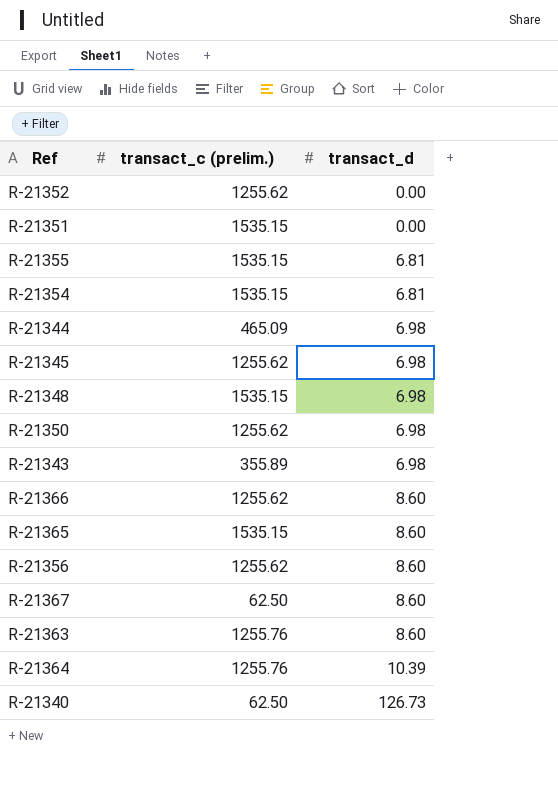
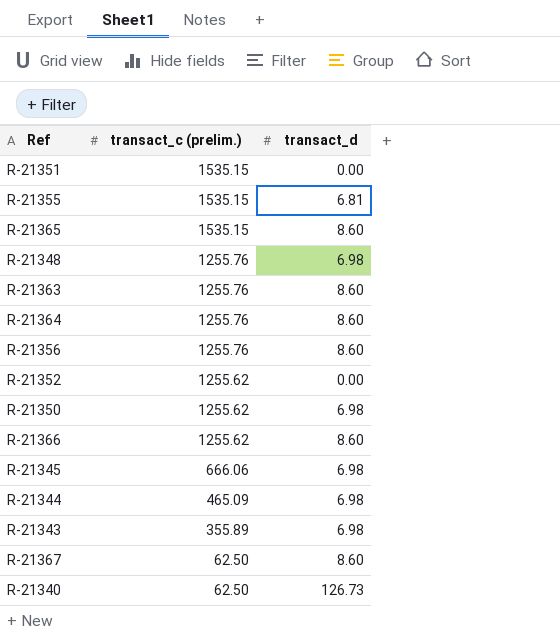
row order: transact_d ascending -> transact_c (prelim.) descending
row R-21354: 1535.15 | 6.81 -> none
R-21348 | transact_c (prelim.): 1535.15 -> 1255.76
R-21364 | transact_d: 10.39 -> 8.60
R-21356 | transact_c (prelim.): 1255.62 -> 1255.76
R-21345 | transact_c (prelim.): 1255.62 -> 666.06

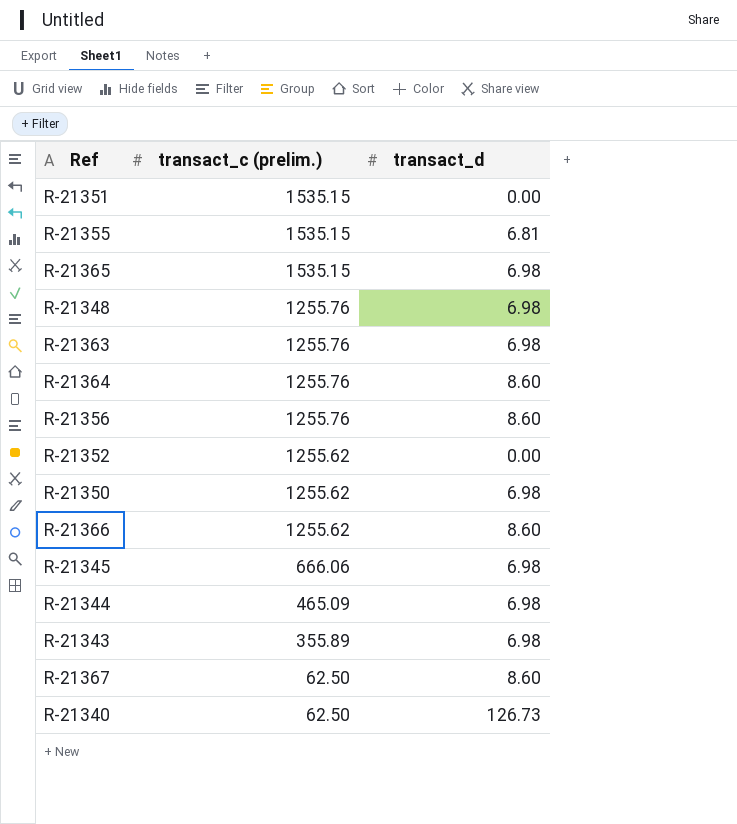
R-21365 | transact_d: 8.60 -> 6.98
R-21363 | transact_d: 8.60 -> 6.98

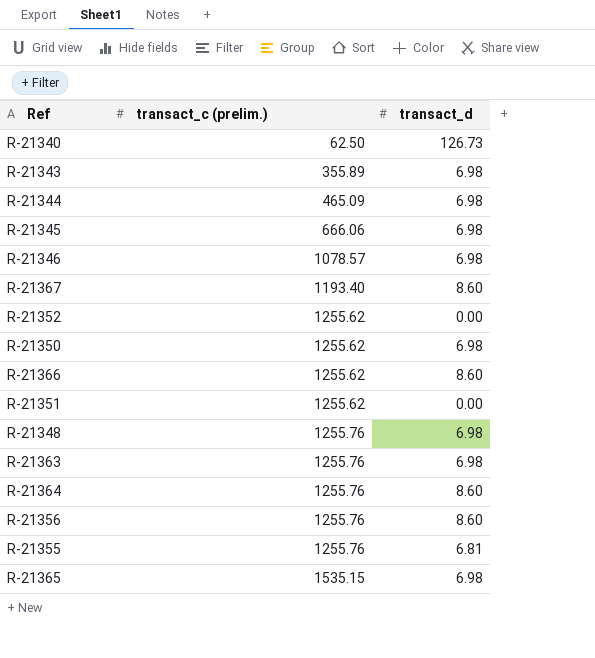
row order: transact_c (prelim.) descending -> transact_c (prelim.) ascending
row R-21346: none -> 1078.57 | 6.98
R-21367 | transact_c (prelim.): 62.50 -> 1193.40
R-21351 | transact_c (prelim.): 1535.15 -> 1255.62
R-21355 | transact_c (prelim.): 1535.15 -> 1255.76

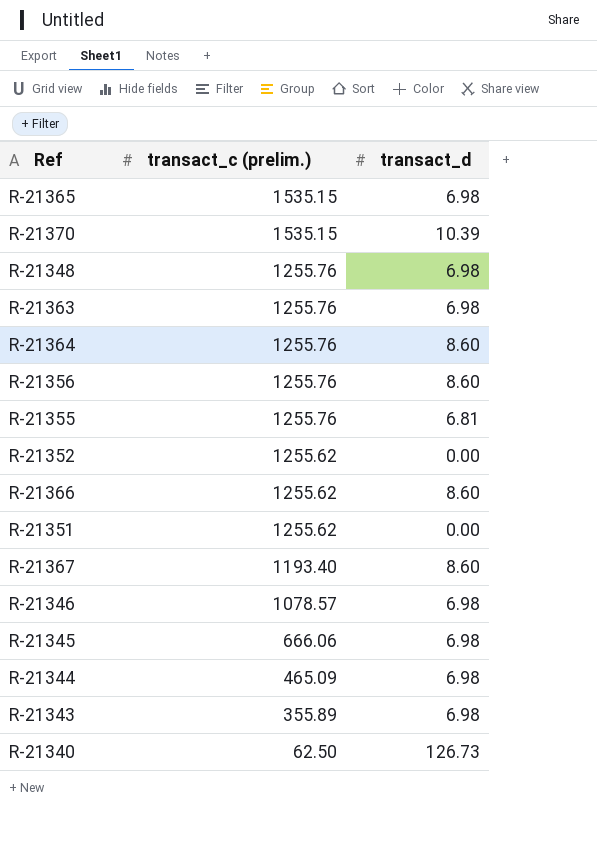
row order: transact_c (prelim.) ascending -> transact_c (prelim.) descending
row R-21350: 1255.62 | 6.98 -> none
row R-21370: none -> 1535.15 | 10.39

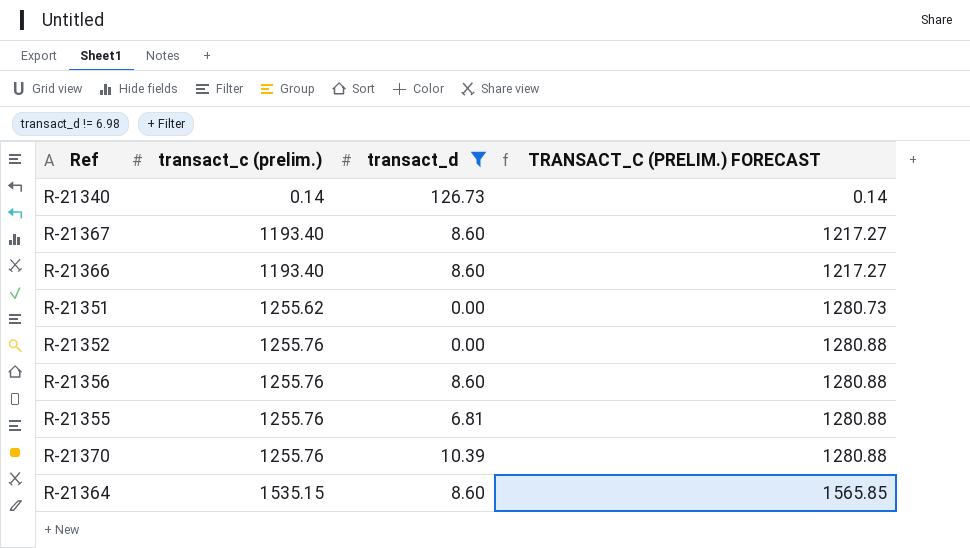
filter: none -> transact_d != 6.98
row order: transact_c (prelim.) descending -> transact_c (prelim.) ascending
column TRANSACT_C (PRELIM.) FORECAST | formula: none -> [transact_c (prelim.)] * 1.02
R-21340 | transact_c (prelim.): 62.50 -> 0.14
R-21366 | transact_c (prelim.): 1255.62 -> 1193.40
R-21352 | transact_c (prelim.): 1255.62 -> 1255.76
R-21370 | transact_c (prelim.): 1535.15 -> 1255.76
R-21364 | transact_c (prelim.): 1255.76 -> 1535.15

